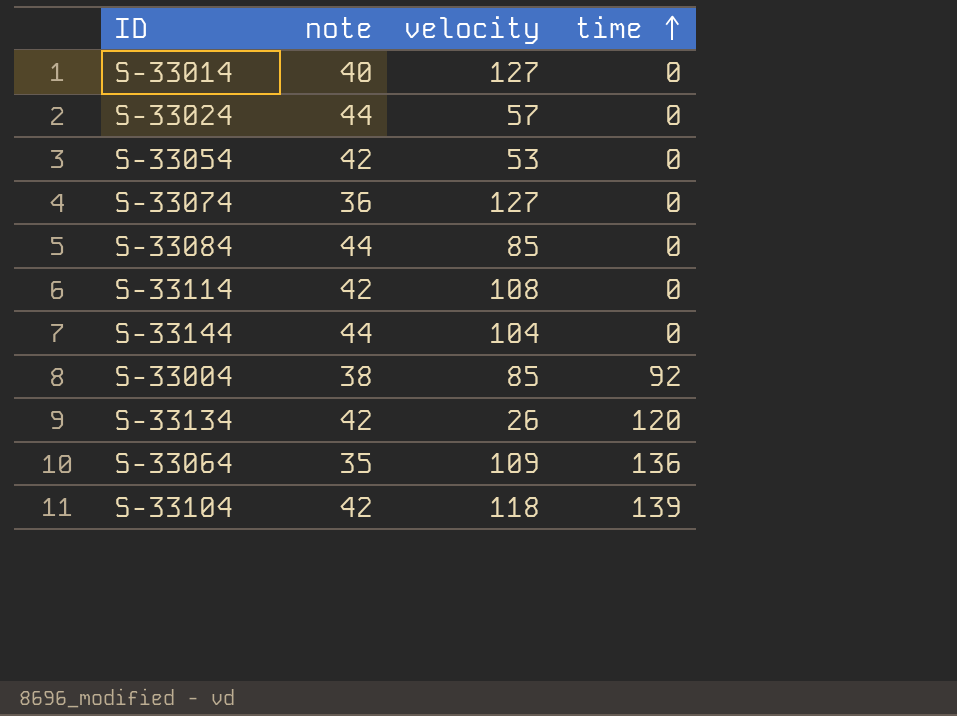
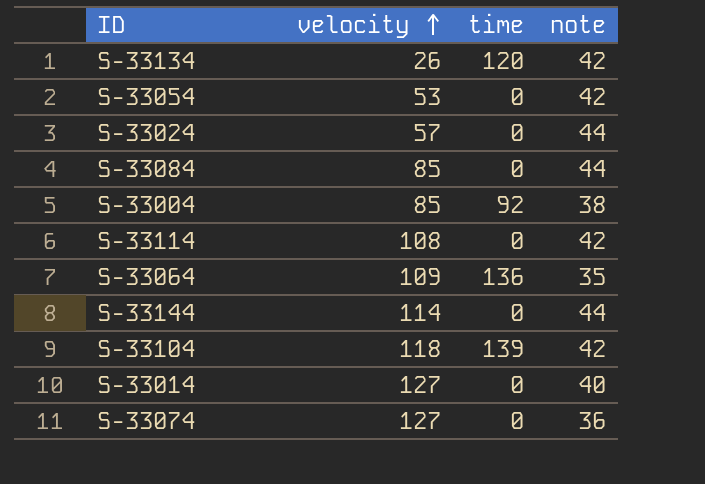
row order: time ascending -> velocity ascending
column note | position: 2 -> 4
S-33144 | velocity: 104 -> 114

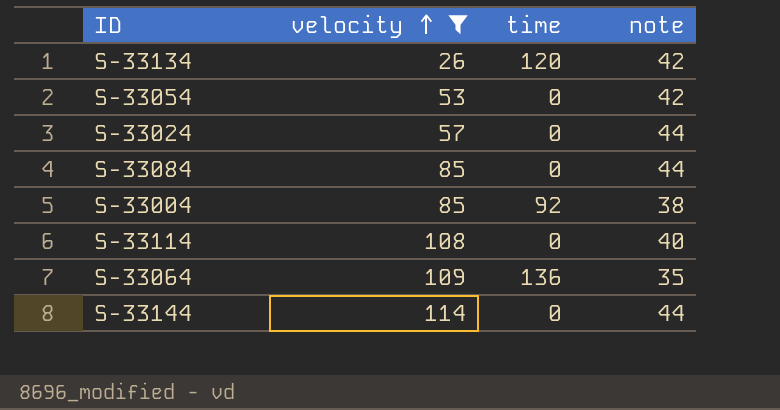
filter: none -> velocity <= 114
S-33114 | note: 42 -> 40

